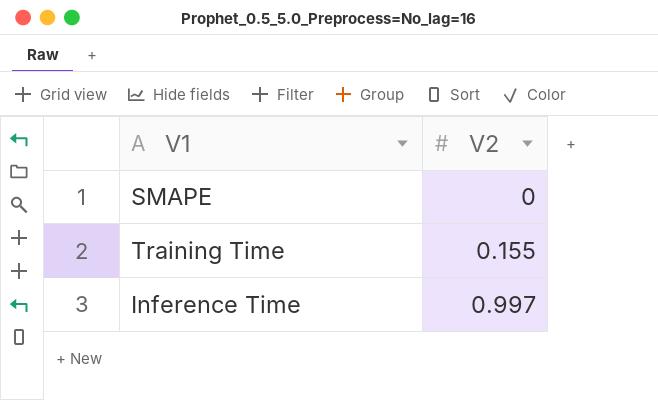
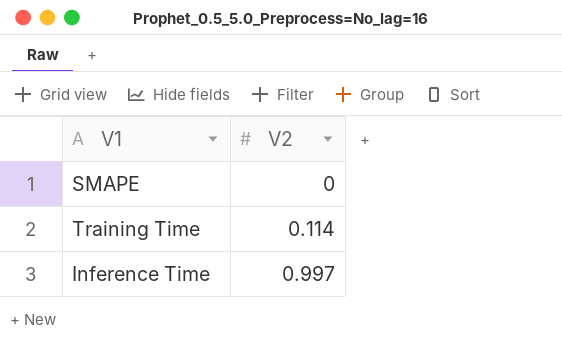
Training Time | V2: 0.155 -> 0.114

